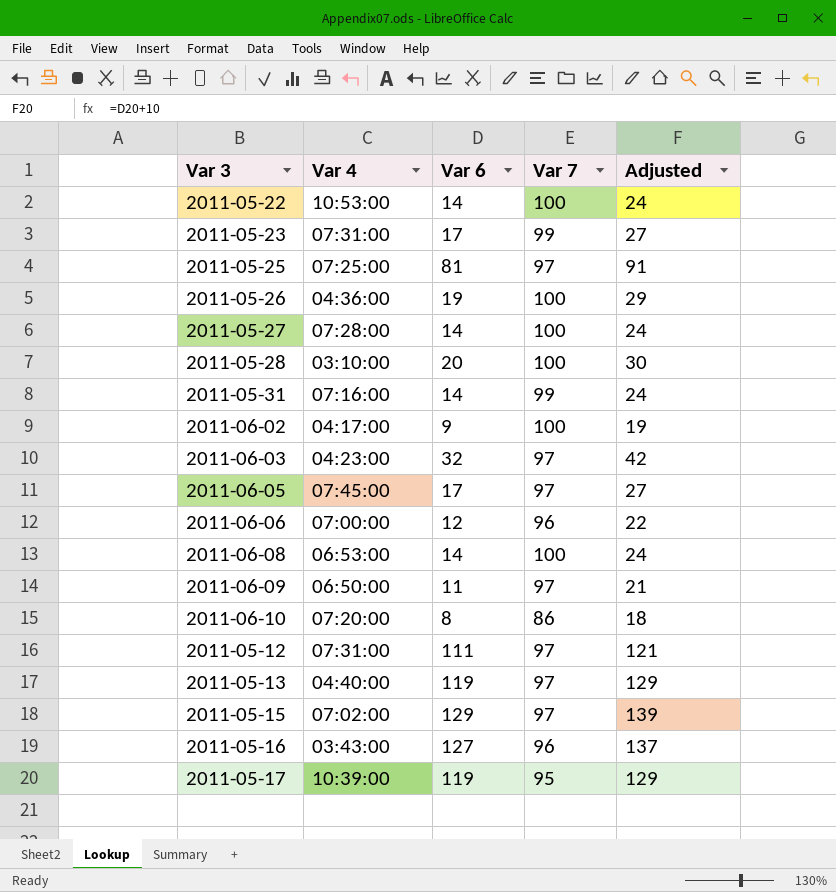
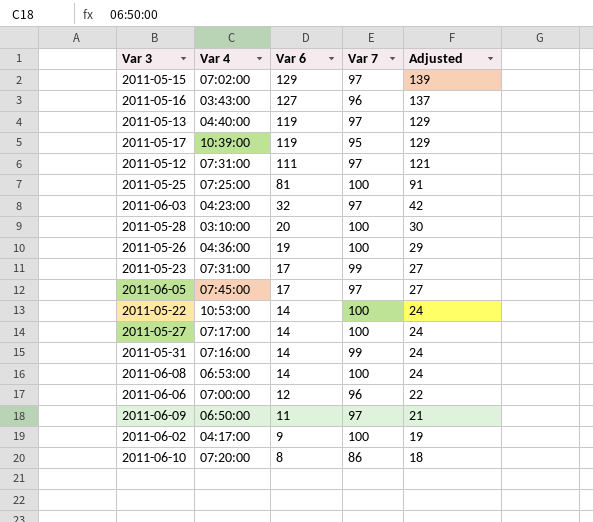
row order: none -> Var 6 descending
2011-05-25 | Var 7: 97 -> 100
2011-05-27 | Var 4: 07:28:00 -> 07:17:00

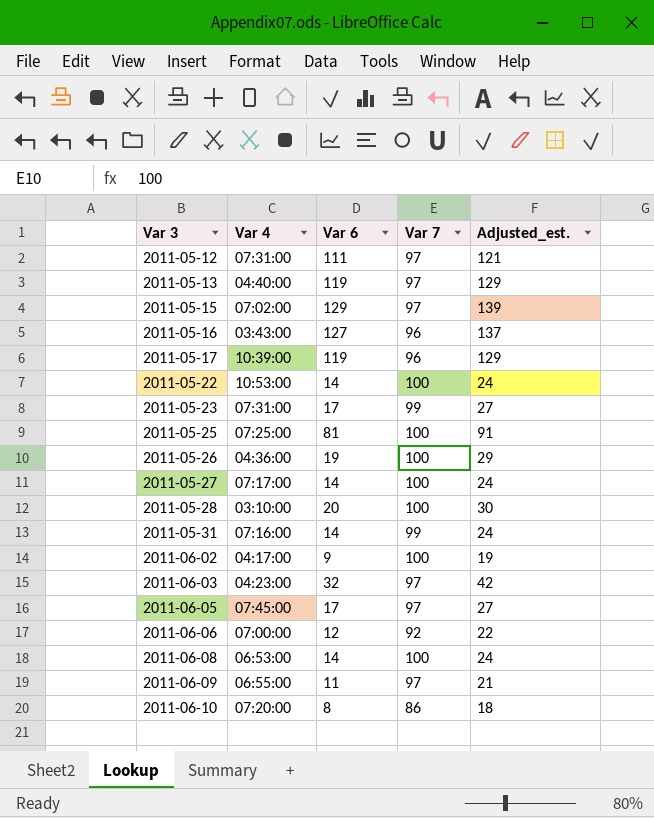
row order: Var 6 descending -> Var 3 ascending
column name: Adjusted -> Adjusted_est.
2011-05-17 | Var 7: 95 -> 96
2011-06-06 | Var 7: 96 -> 92
2011-06-09 | Var 4: 06:50:00 -> 06:55:00

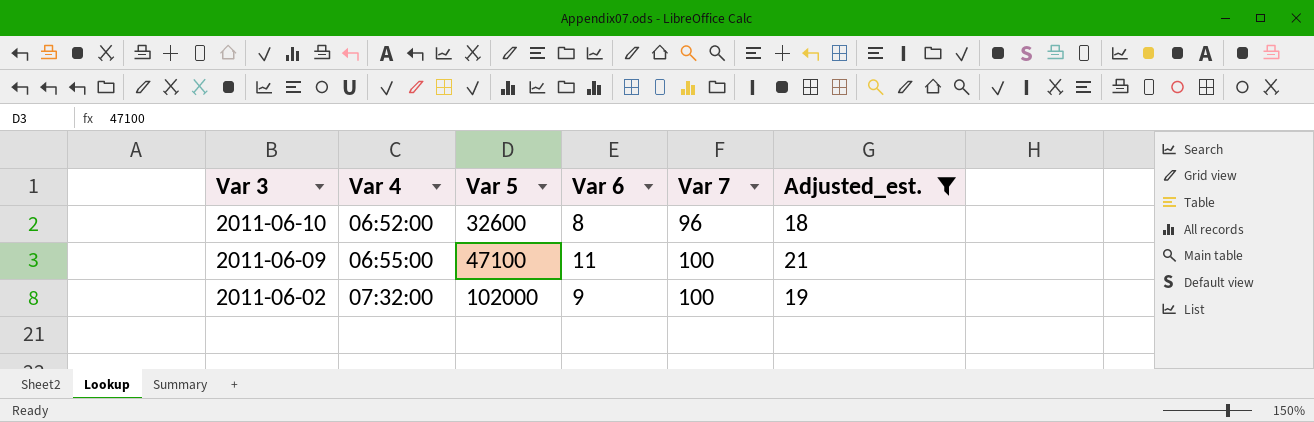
filter: none -> Adjusted_est. <= 21
row order: Var 3 ascending -> Var 3 descending
column Var 5 | position: none -> 3
2011-06-10 | Var 4: 07:20:00 -> 06:52:00
2011-06-10 | Var 7: 86 -> 96
2011-06-09 | Var 7: 97 -> 100
2011-06-02 | Var 4: 04:17:00 -> 07:32:00

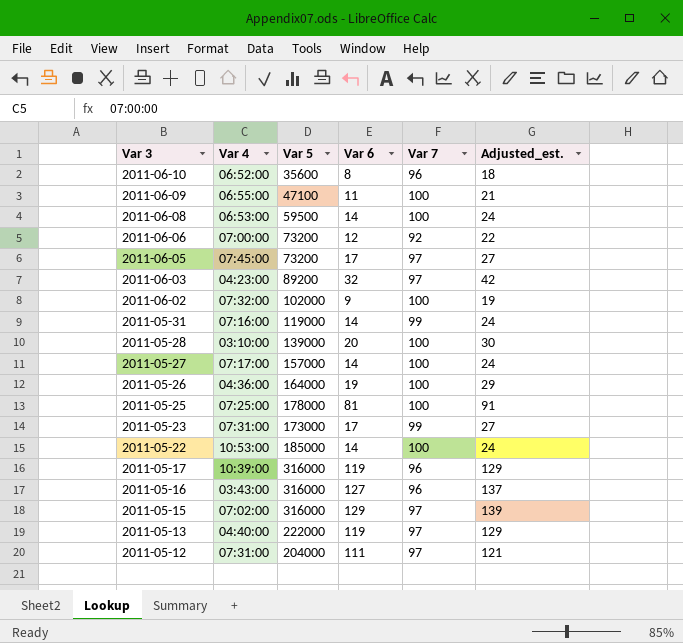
filter: Adjusted_est. <= 21 -> none
2011-06-10 | Var 5: 32600 -> 35600

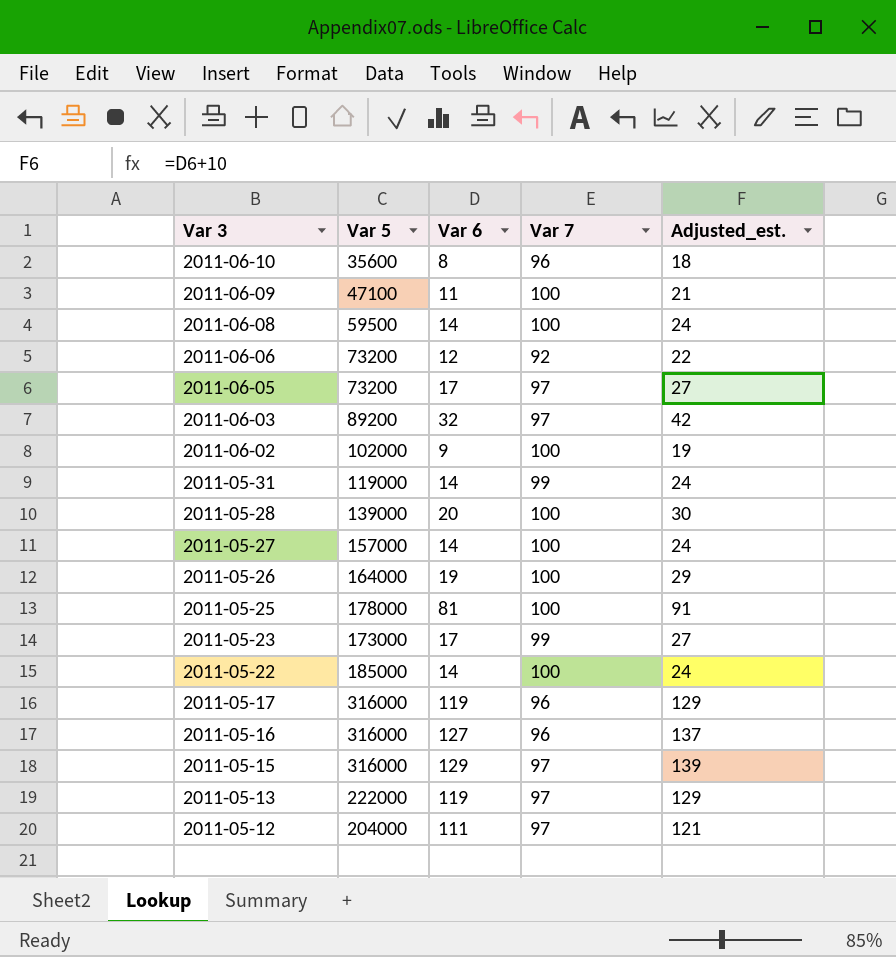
column Var 4 | position: 2 -> none

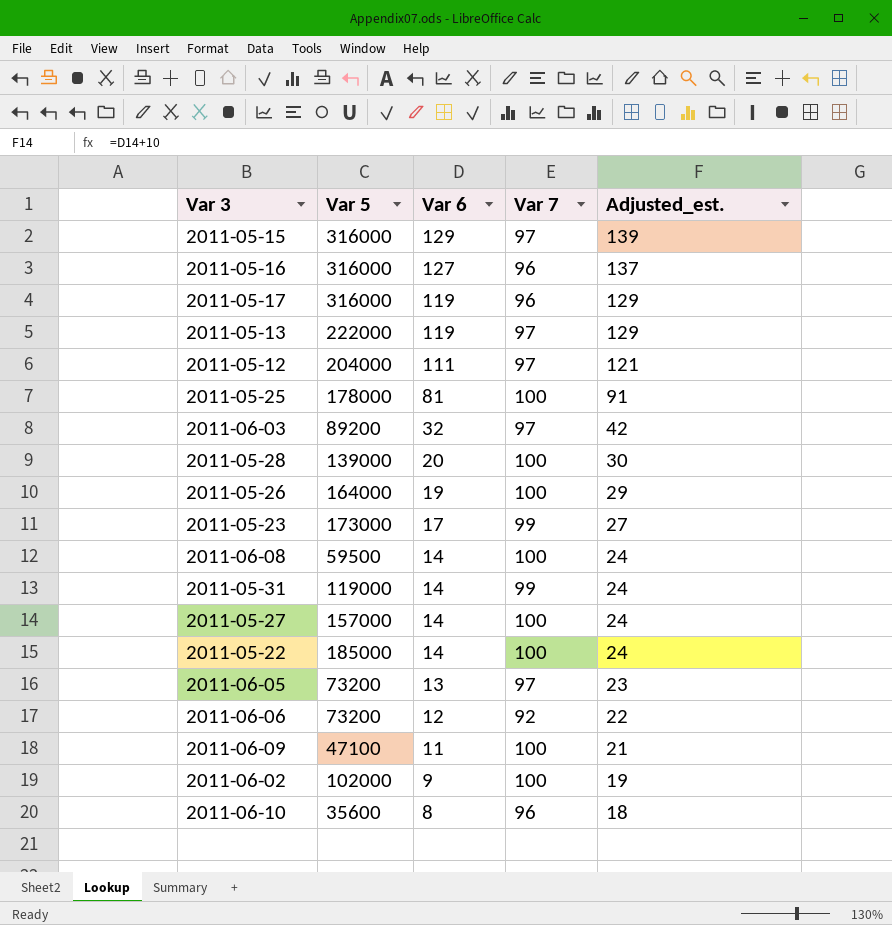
row order: Var 3 descending -> Var 6 descending
2011-06-05 | Var 6: 17 -> 13
2011-06-05 | Adjusted_est.: 27 -> 23

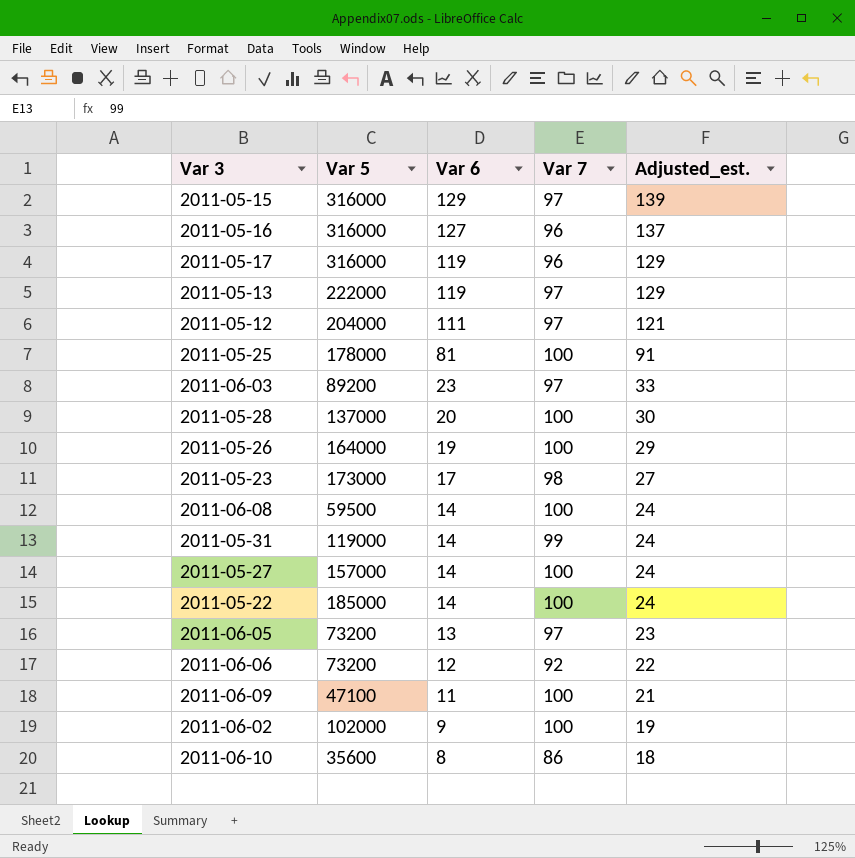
2011-06-03 | Var 6: 32 -> 23
2011-06-03 | Adjusted_est.: 42 -> 33
2011-05-28 | Var 5: 139000 -> 137000
2011-05-23 | Var 7: 99 -> 98
2011-06-10 | Var 7: 96 -> 86

